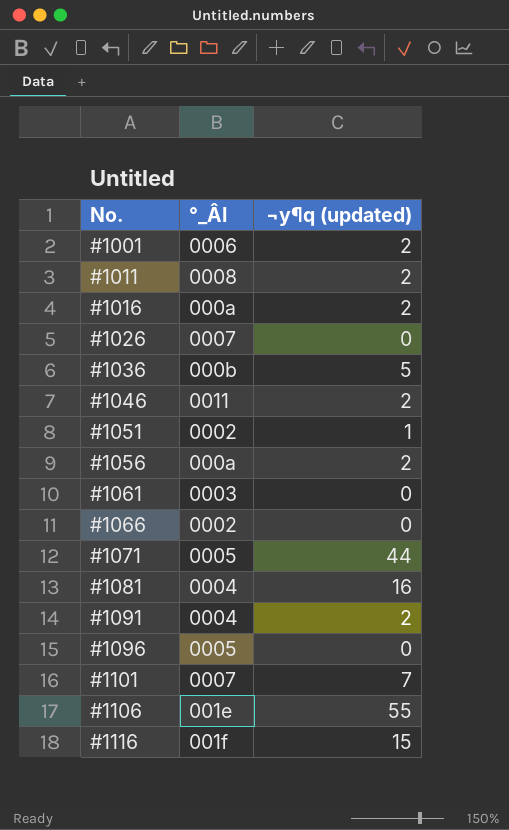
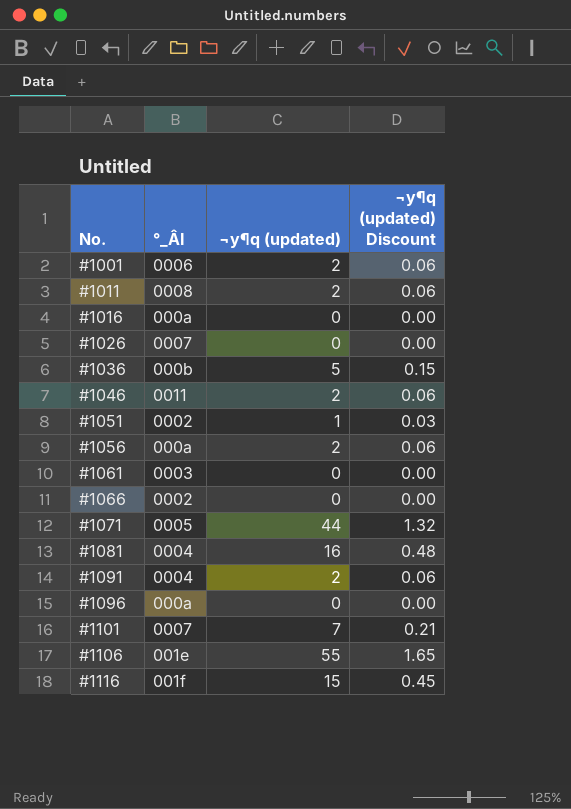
column ¬y¶q (updated) Discount | formula: none -> [¬y¶q (updated)] * 0.03
#1016 | ¬y¶q (updated): 2 -> 0
#1096 | °_ÂI: 0005 -> 000a

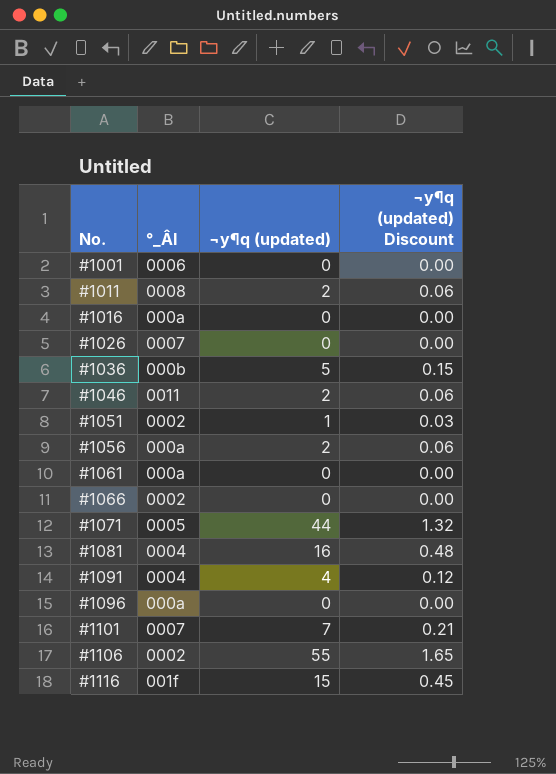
#1001 | ¬y¶q (updated): 2 -> 0
#1001 | ¬y¶q (updated) Discount: 0.06 -> 0.00
#1061 | °_ÂI: 0003 -> 000a
#1091 | ¬y¶q (updated): 2 -> 4
#1091 | ¬y¶q (updated) Discount: 0.06 -> 0.12
#1106 | °_ÂI: 001e -> 0002

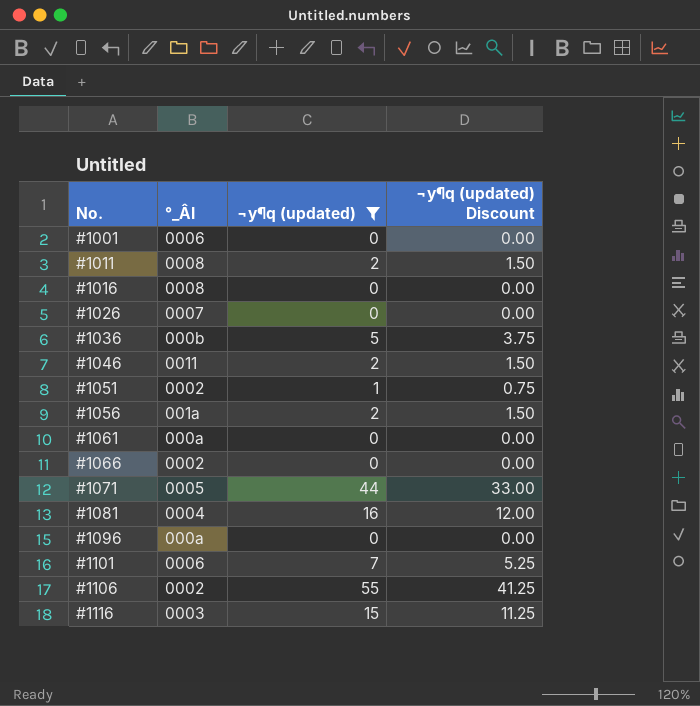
filter: none -> ¬y¶q (updated) != 4
column ¬y¶q (updated) Discount | formula: [¬y¶q (updated)] * 0.03 -> [¬y¶q (updated)] * 0.75
#1016 | °_ÂI: 000a -> 0008
#1056 | °_ÂI: 000a -> 001a
#1101 | °_ÂI: 0007 -> 0006
#1116 | °_ÂI: 001f -> 0003

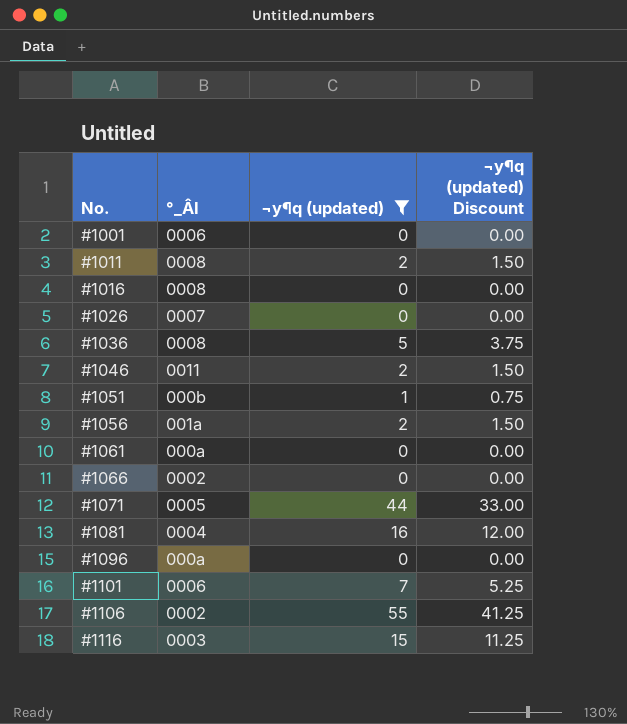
#1036 | °_ÂI: 000b -> 0008
#1051 | °_ÂI: 0002 -> 000b

